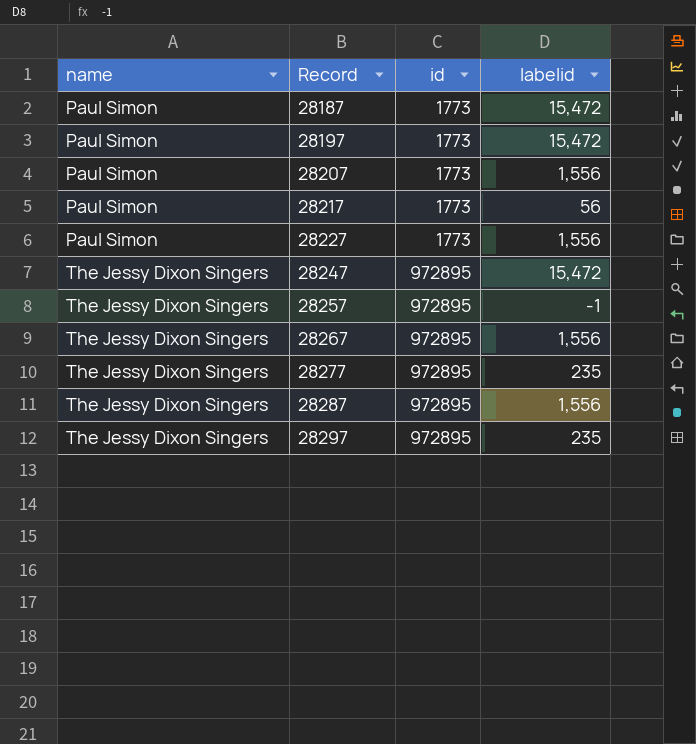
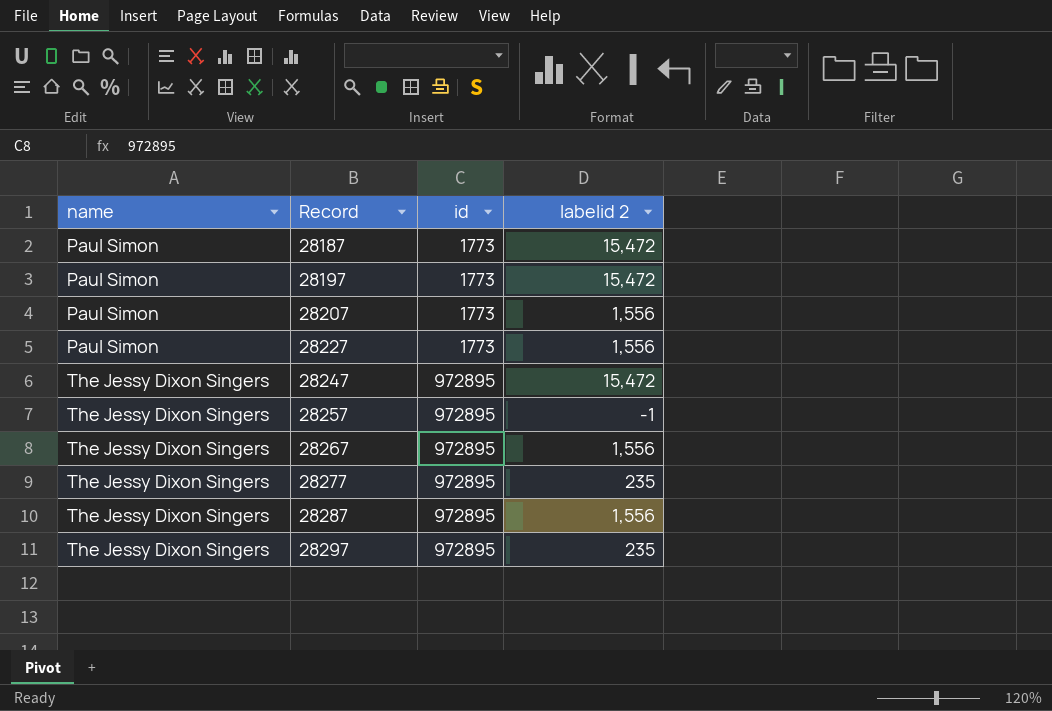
column name: labelid -> labelid 2
row 28217: Paul Simon | 1773 | 56 -> none

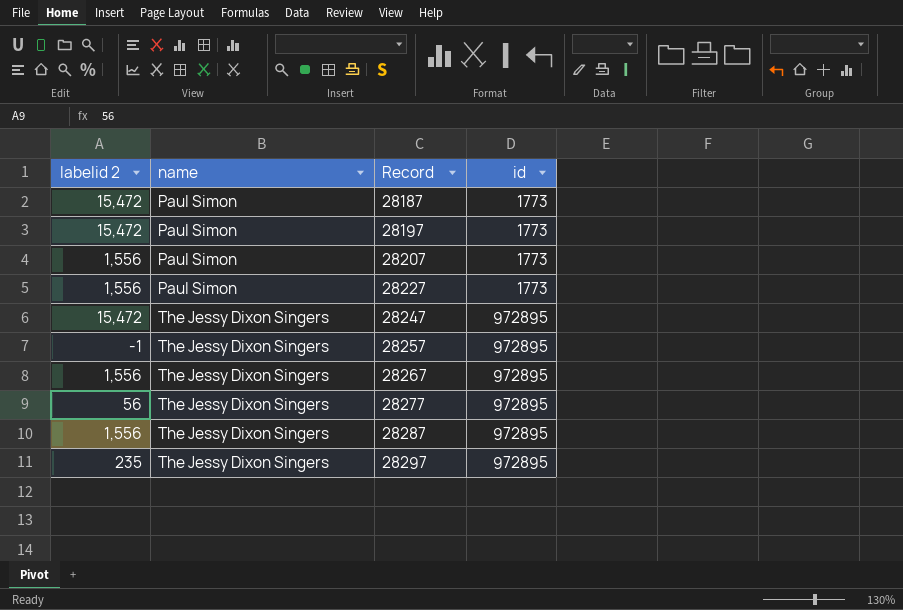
column labelid 2 | position: 4 -> 1
28277 | labelid 2: 235 -> 56

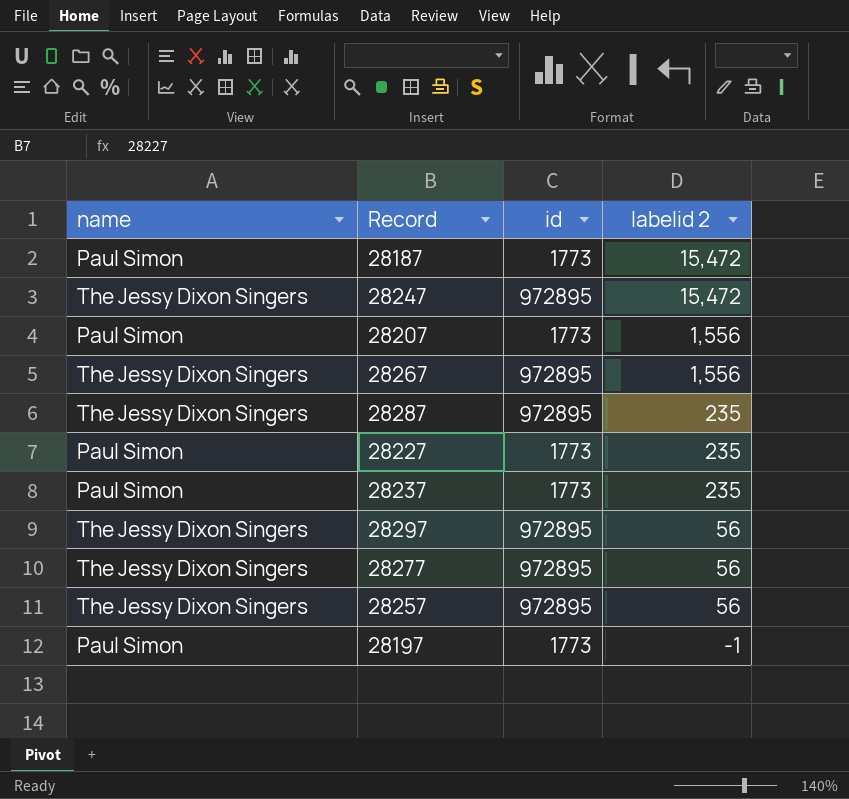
row order: name ascending -> labelid 2 descending
column labelid 2 | position: 1 -> 4
28287 | labelid 2: 1,556 -> 235
28227 | labelid 2: 1,556 -> 235
row 28237: none -> Paul Simon | 1773 | 235
28297 | labelid 2: 235 -> 56
28257 | labelid 2: -1 -> 56
28197 | labelid 2: 15,472 -> -1

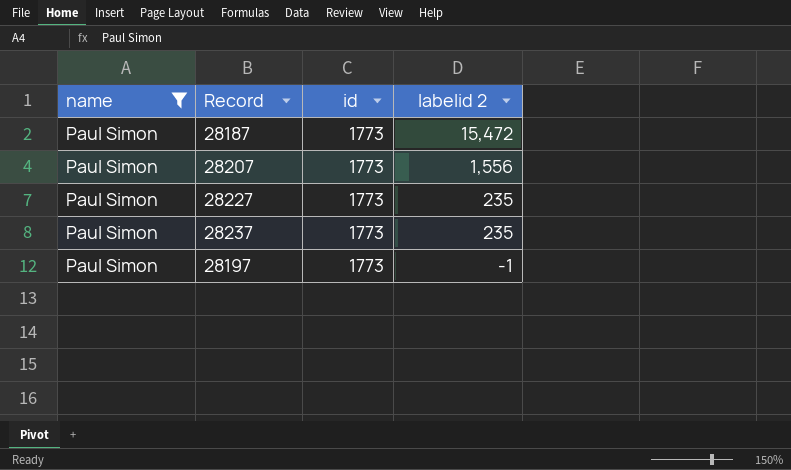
filter: none -> name = Paul Simon

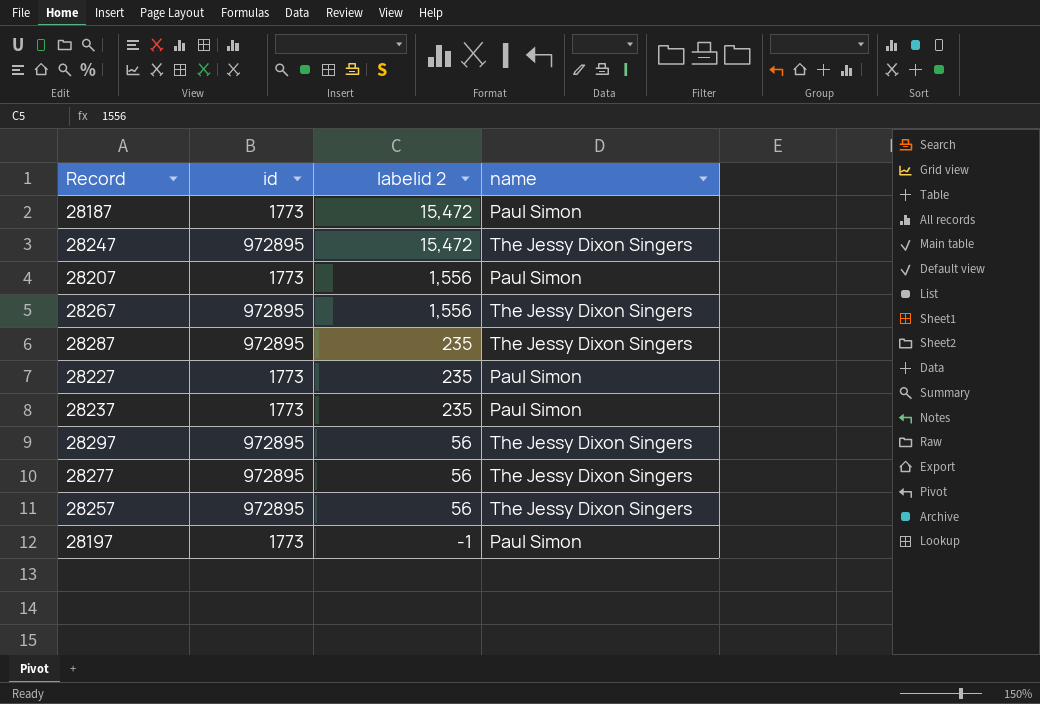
filter: name = Paul Simon -> none
column name | position: 1 -> 4

